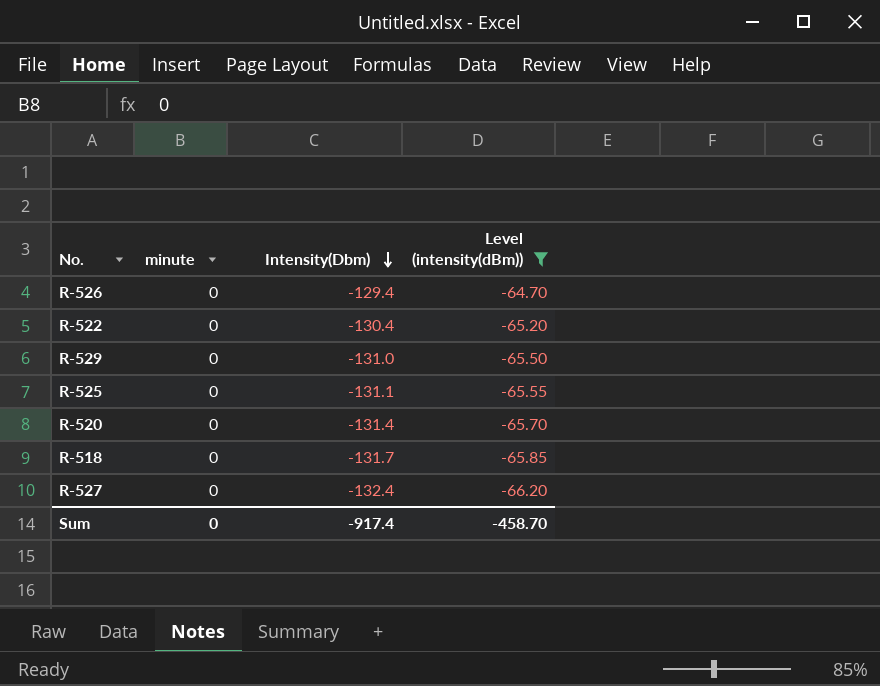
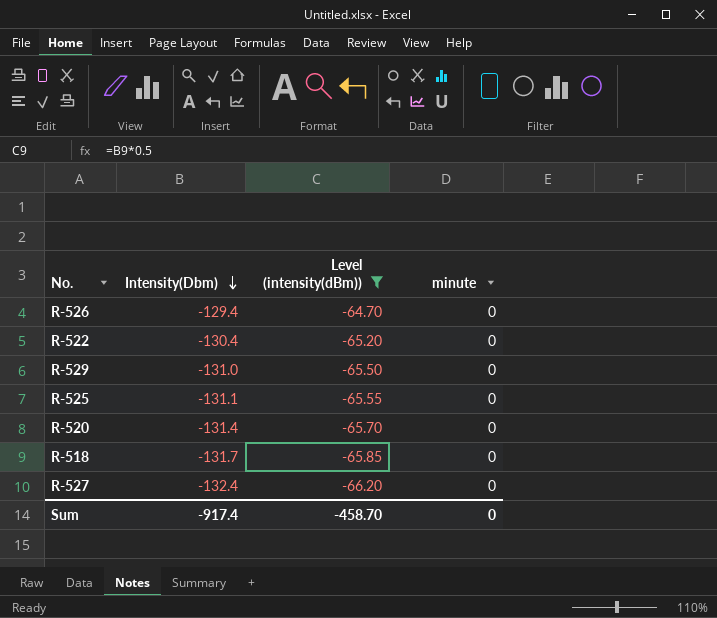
column minute | position: 2 -> 4

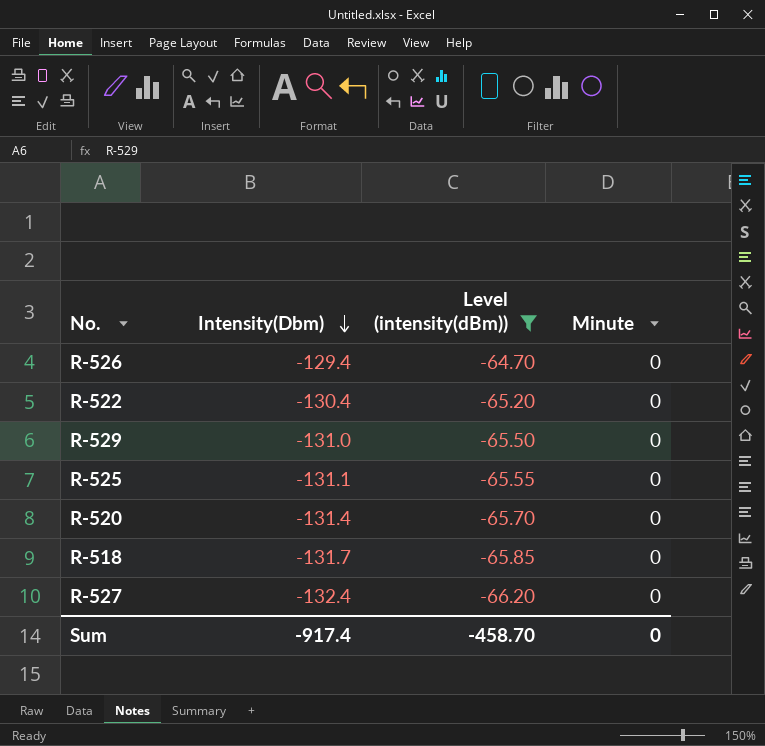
column name: minute -> Minute

